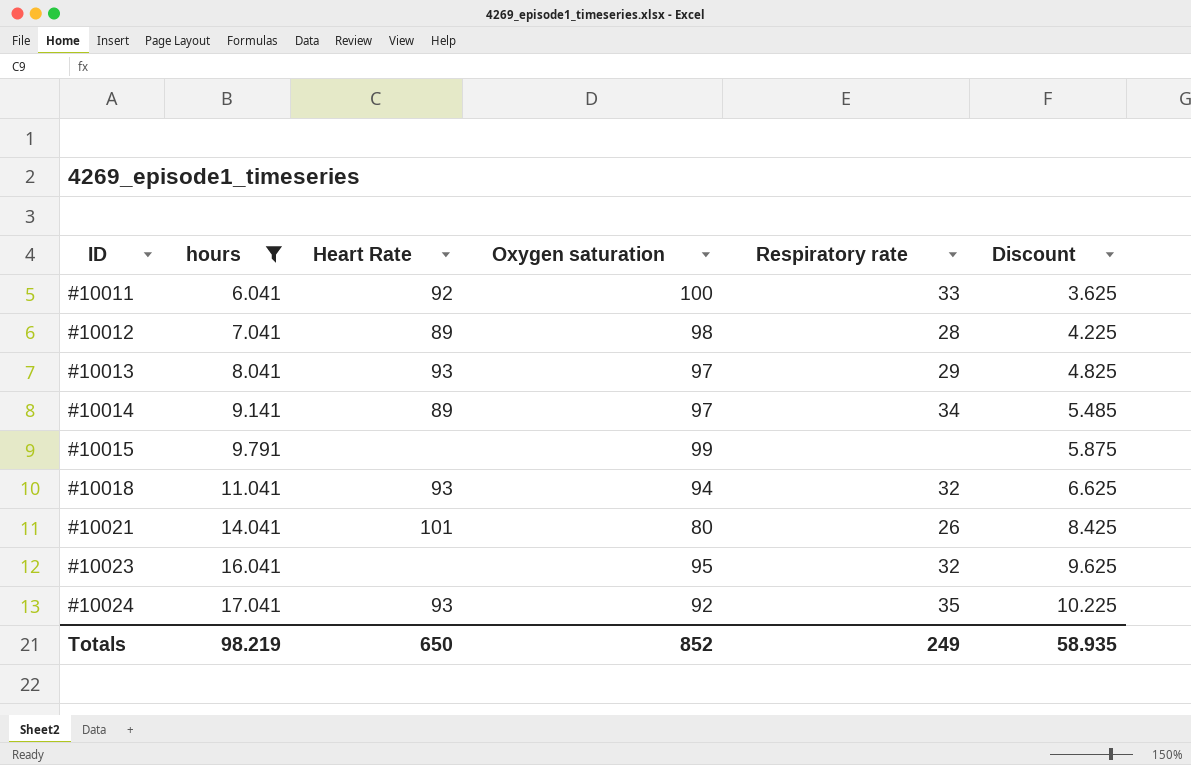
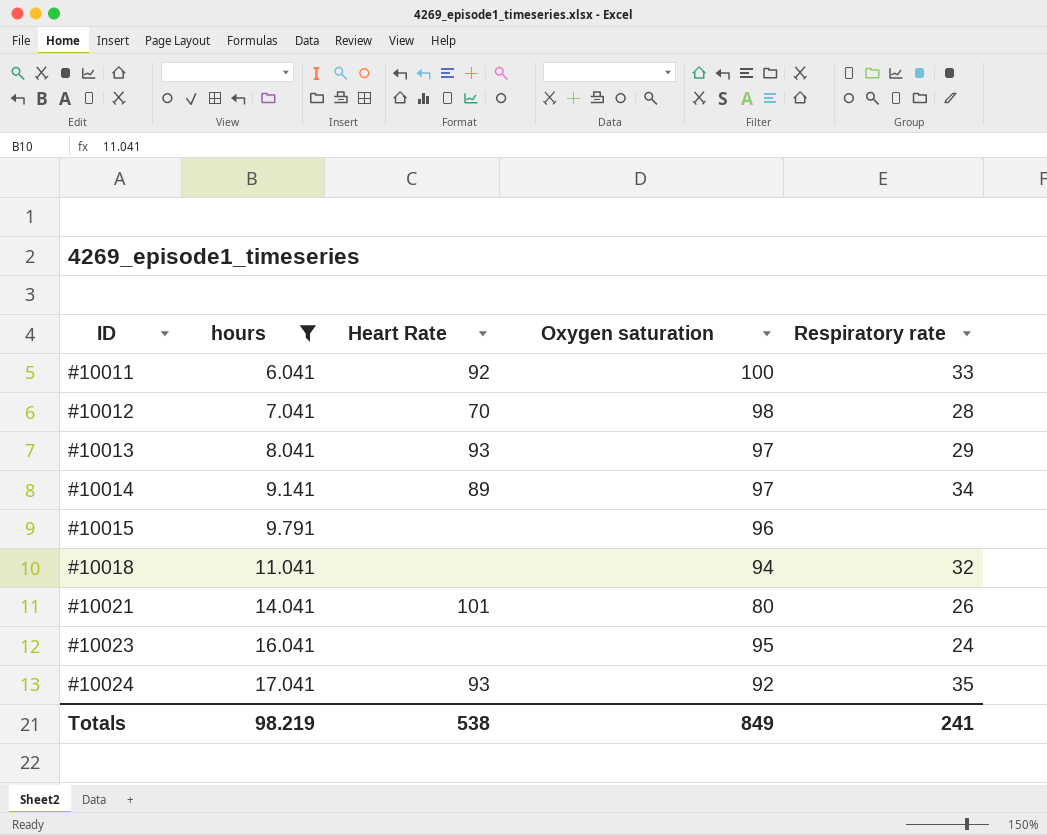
column Discount | formula: [hours] * 0.6 -> none
#10012 | Heart Rate: 89 -> 70
#10015 | Oxygen saturation: 99 -> 96
#10018 | Heart Rate: 93 -> none
#10023 | Respiratory rate: 32 -> 24
Totals | Heart Rate: 650 -> 538
Totals | Oxygen saturation: 852 -> 849
Totals | Respiratory rate: 249 -> 241

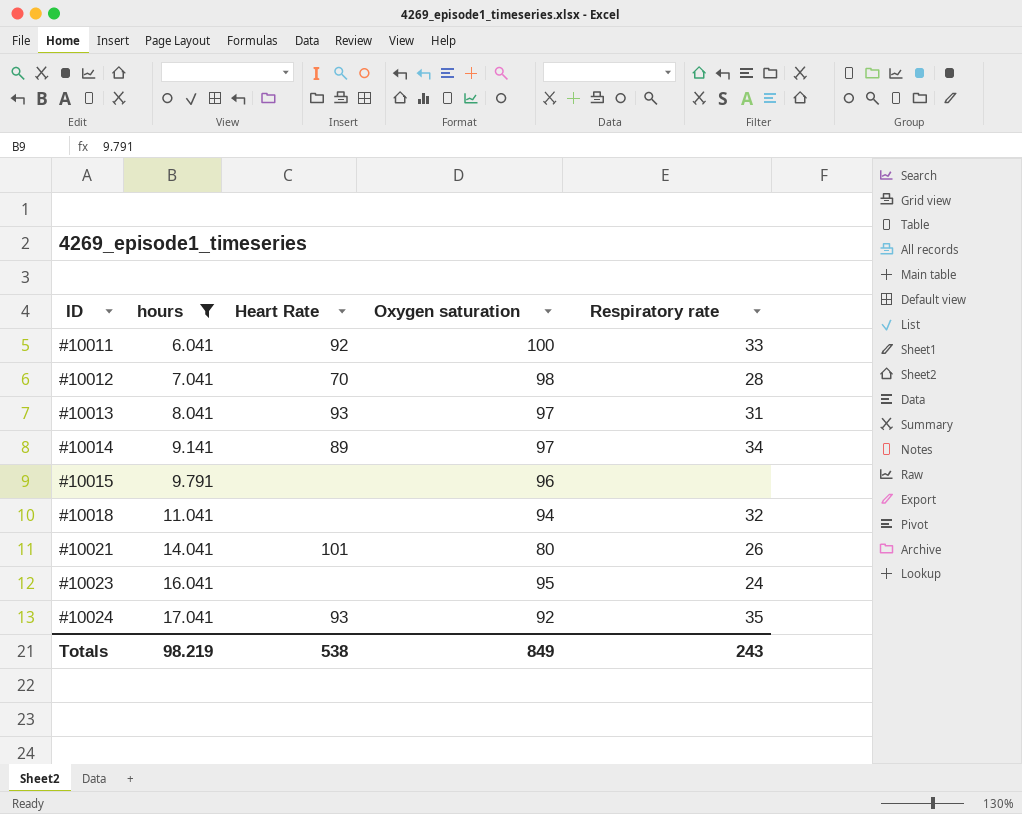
#10013 | Respiratory rate: 29 -> 31
Totals | Respiratory rate: 241 -> 243

